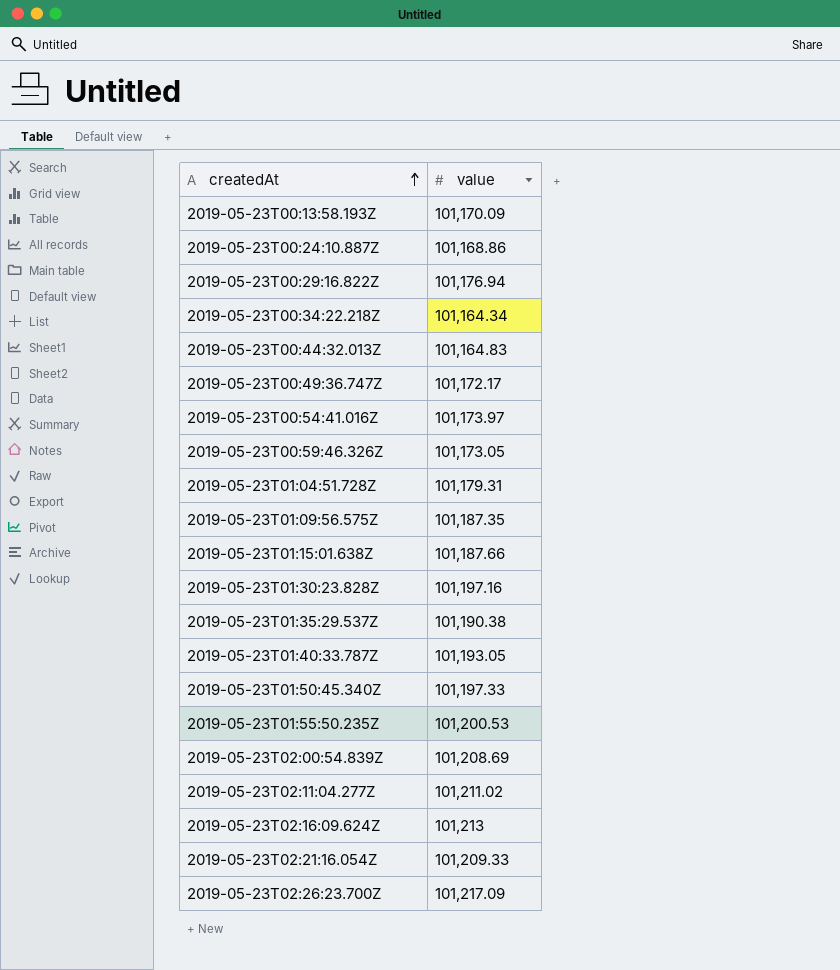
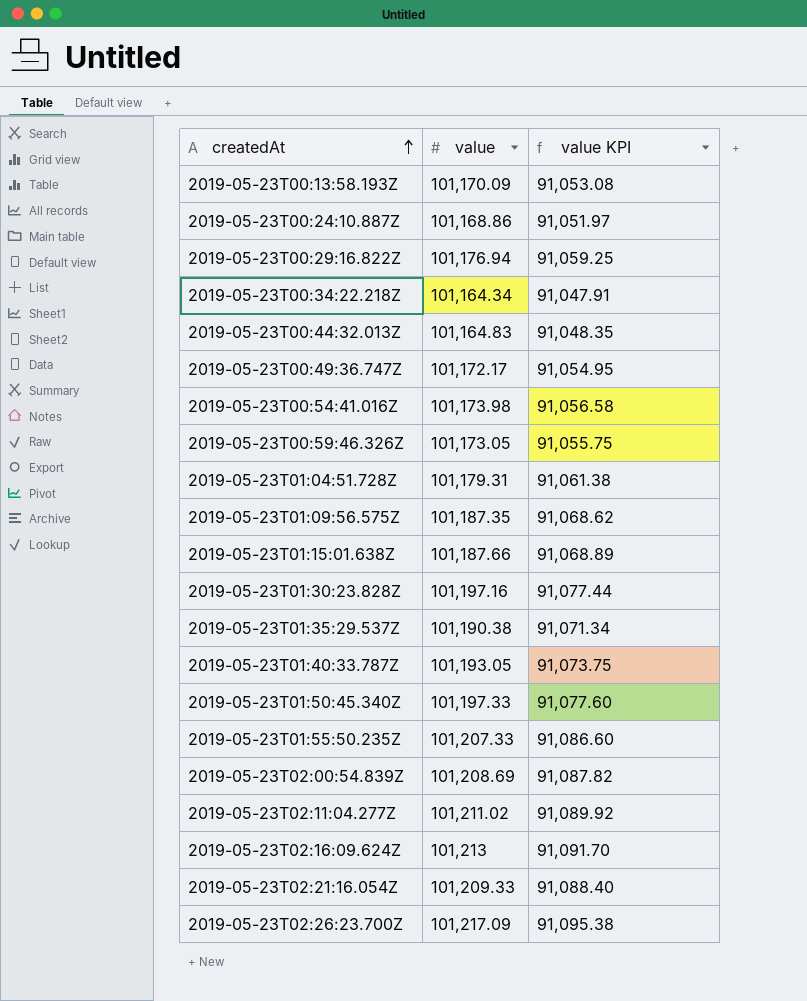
column value KPI | formula: none -> [value] * 0.9
2019-05-23T00:54:41.016Z | value: 101,173.97 -> 101,173.98
2019-05-23T01:55:50.235Z | value: 101,200.53 -> 101,207.33

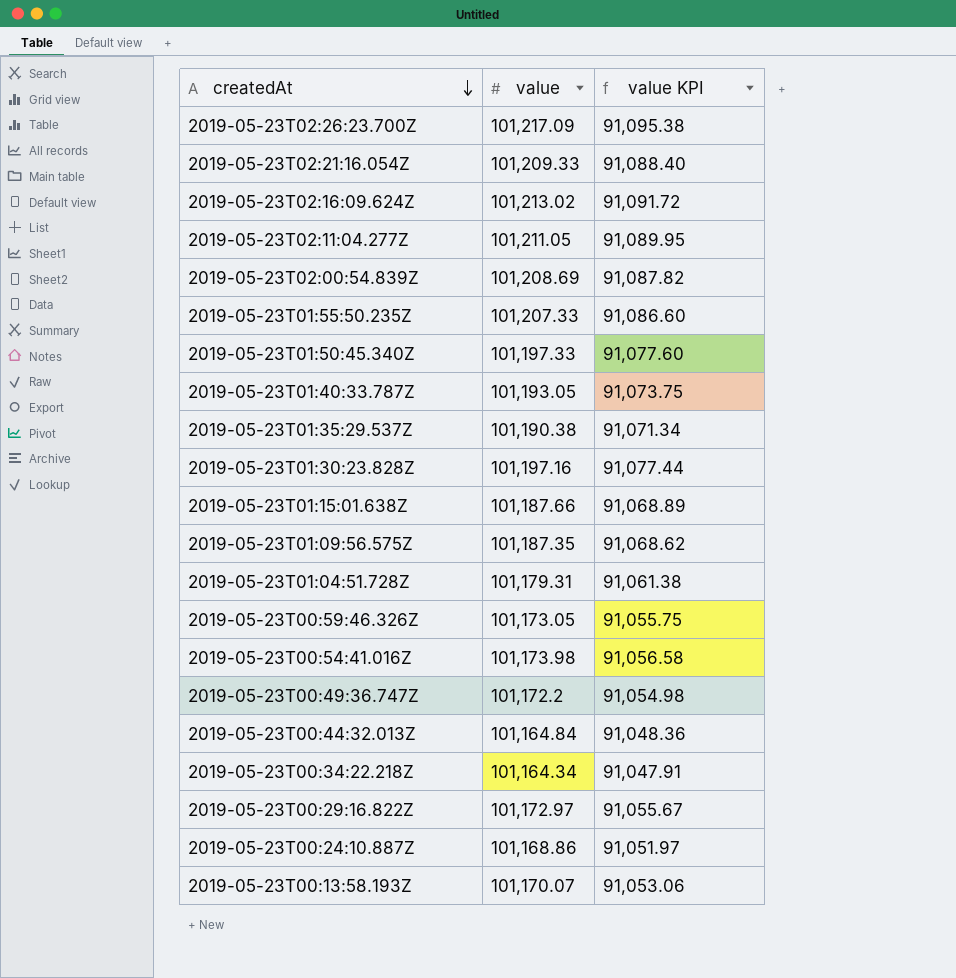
row order: createdAt ascending -> createdAt descending
2019-05-23T02:16:09.624Z | value: 101,213 -> 101,213.02
2019-05-23T02:16:09.624Z | value KPI: 91,091.70 -> 91,091.72
2019-05-23T02:11:04.277Z | value: 101,211.02 -> 101,211.05
2019-05-23T02:11:04.277Z | value KPI: 91,089.92 -> 91,089.95
2019-05-23T00:49:36.747Z | value: 101,172.17 -> 101,172.2
2019-05-23T00:49:36.747Z | value KPI: 91,054.95 -> 91,054.98
2019-05-23T00:44:32.013Z | value: 101,164.83 -> 101,164.84
2019-05-23T00:44:32.013Z | value KPI: 91,048.35 -> 91,048.36
2019-05-23T00:29:16.822Z | value: 101,176.94 -> 101,172.97
2019-05-23T00:29:16.822Z | value KPI: 91,059.25 -> 91,055.67
2019-05-23T00:13:58.193Z | value: 101,170.09 -> 101,170.07
2019-05-23T00:13:58.193Z | value KPI: 91,053.08 -> 91,053.06

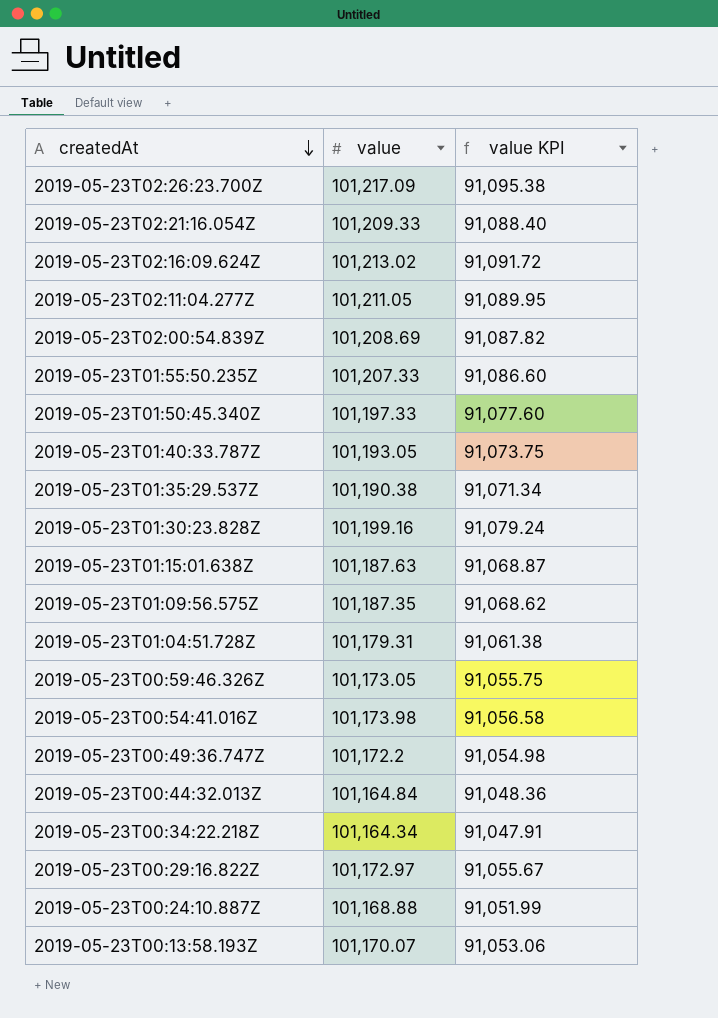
2019-05-23T01:30:23.828Z | value: 101,197.16 -> 101,199.16
2019-05-23T01:30:23.828Z | value KPI: 91,077.44 -> 91,079.24
2019-05-23T01:15:01.638Z | value: 101,187.66 -> 101,187.63
2019-05-23T01:15:01.638Z | value KPI: 91,068.89 -> 91,068.87
2019-05-23T00:24:10.887Z | value: 101,168.86 -> 101,168.88
2019-05-23T00:24:10.887Z | value KPI: 91,051.97 -> 91,051.99

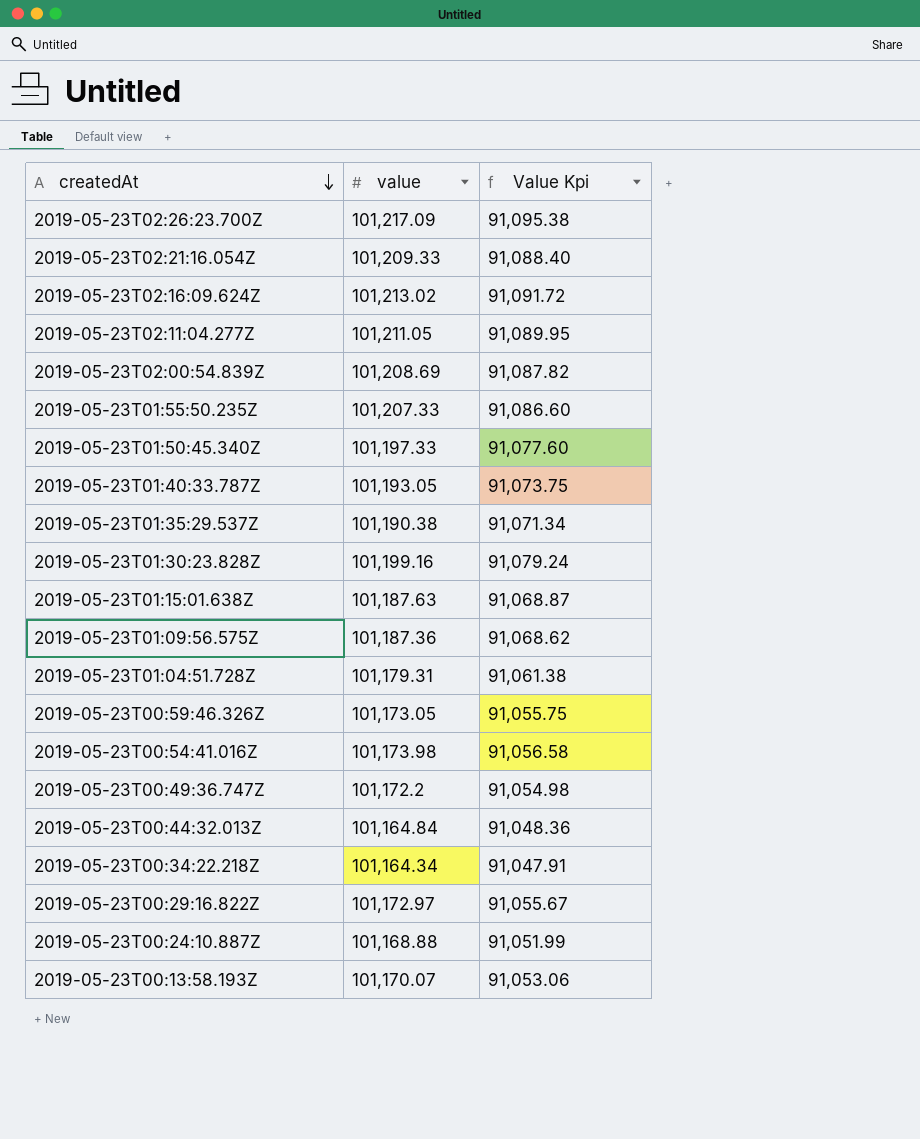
column name: value KPI -> Value Kpi
2019-05-23T01:09:56.575Z | value: 101,187.35 -> 101,187.36

